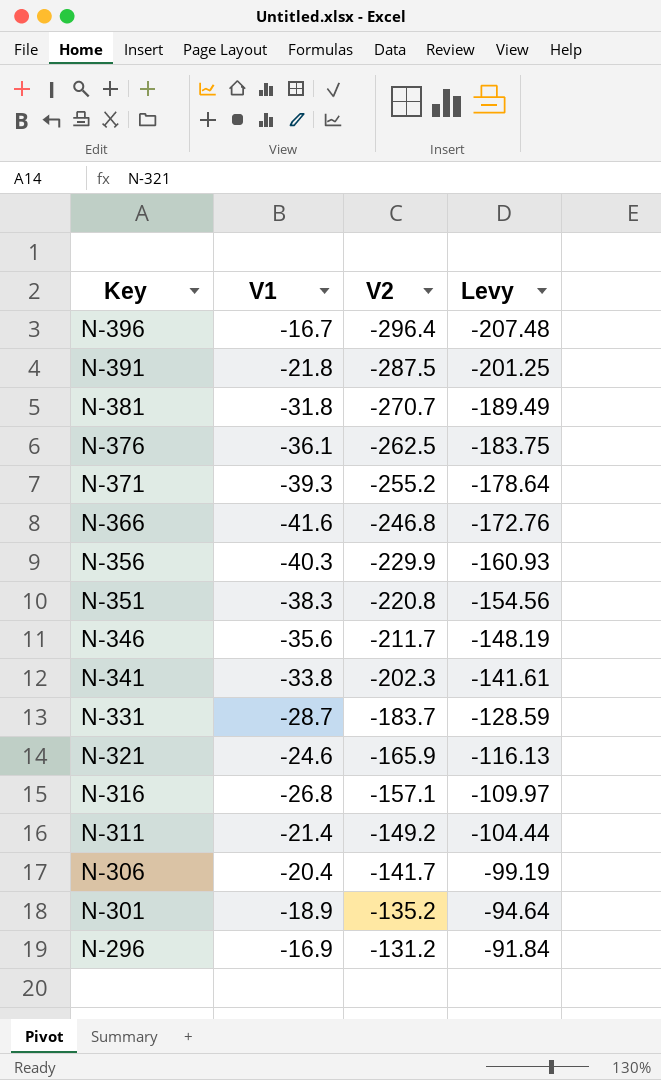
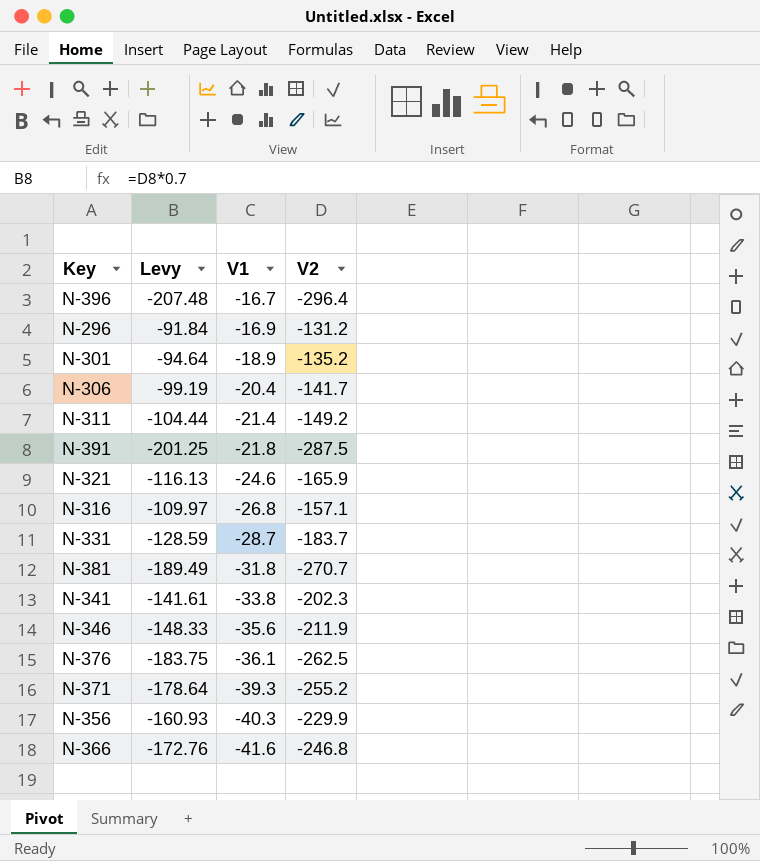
row order: Key descending -> V1 descending
column Levy | position: 4 -> 2
row N-351: -38.3 | -220.8 | -154.56 -> none
N-346 | Levy: -148.19 -> -148.33
N-346 | V2: -211.7 -> -211.9

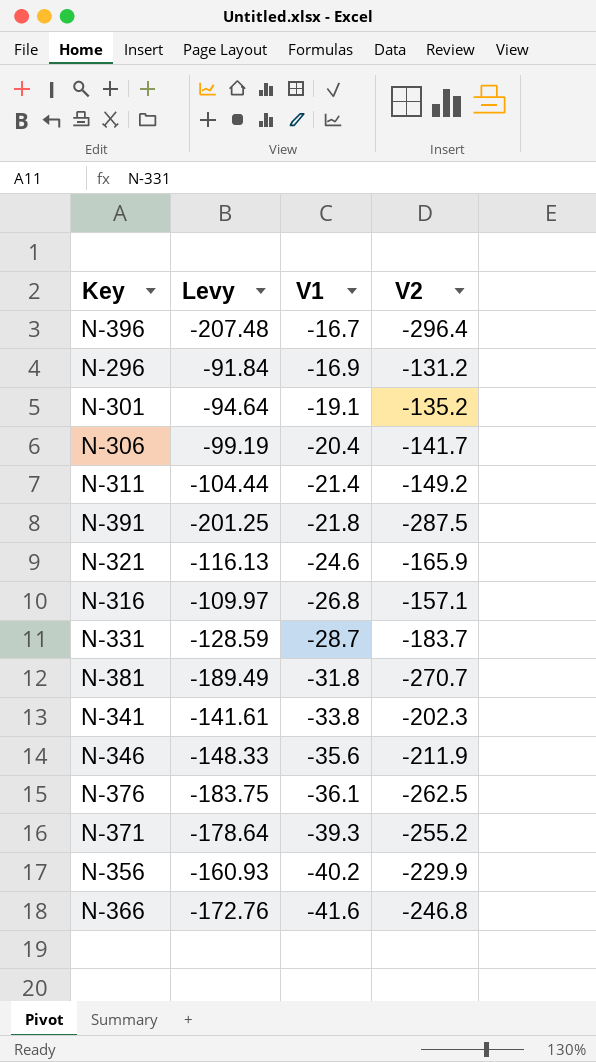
N-301 | V1: -18.9 -> -19.1
N-356 | V1: -40.3 -> -40.2

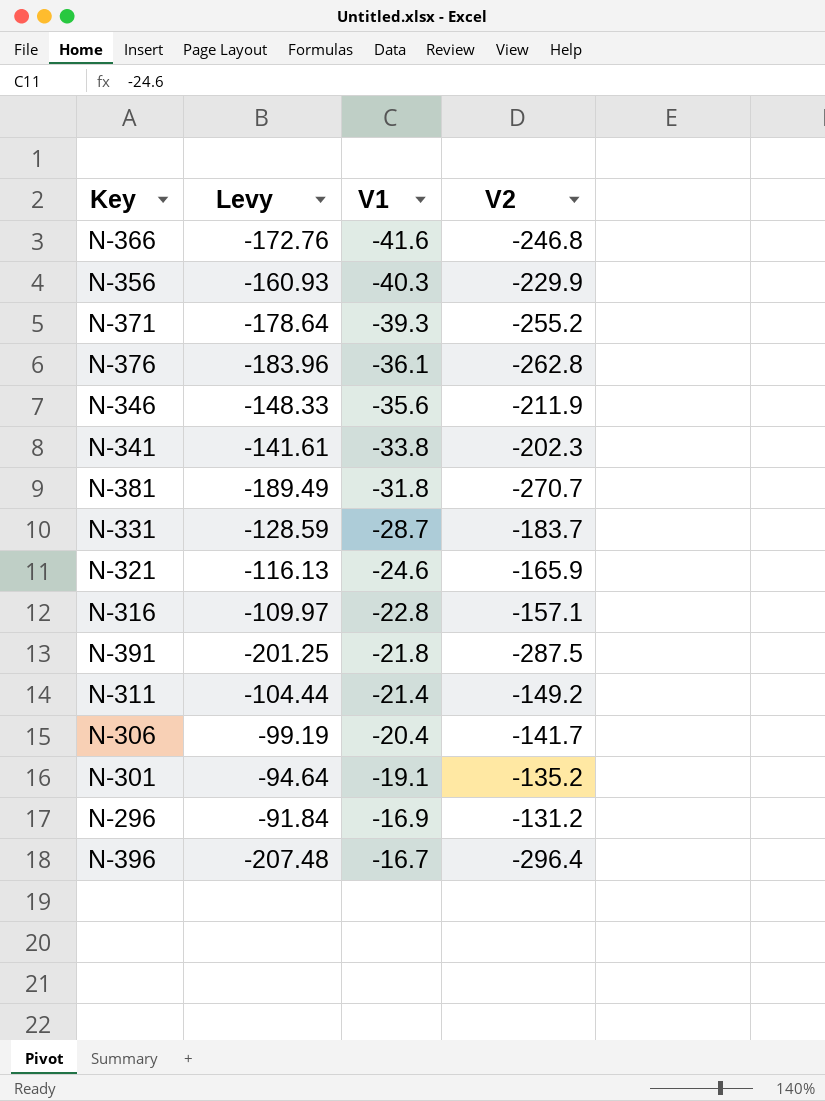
row order: V1 descending -> V1 ascending
N-356 | V1: -40.2 -> -40.3
N-376 | Levy: -183.75 -> -183.96
N-376 | V2: -262.5 -> -262.8
N-316 | V1: -26.8 -> -22.8

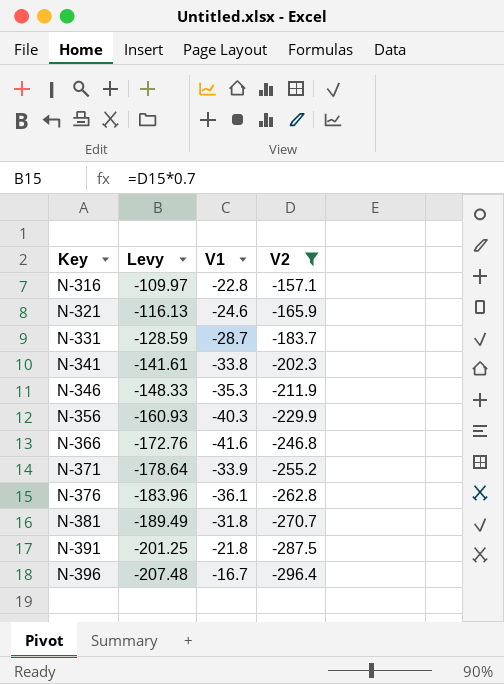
filter: none -> V2 <= -157.1
row order: V1 ascending -> Key ascending
N-346 | V1: -35.6 -> -35.3
N-371 | V1: -39.3 -> -33.9

